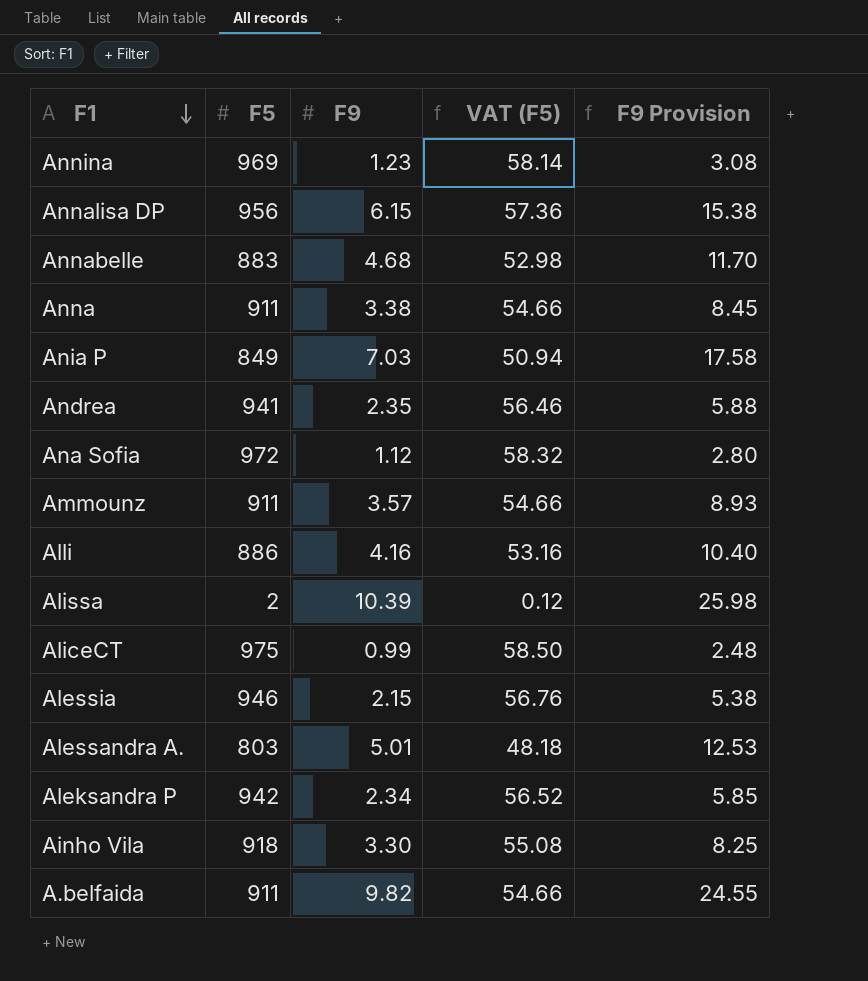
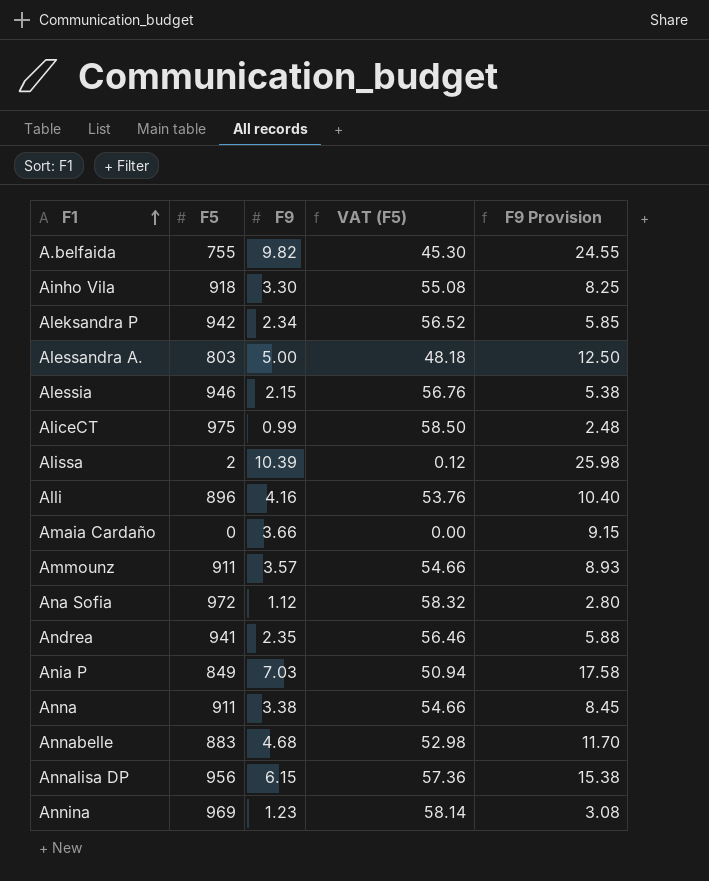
row order: F1 descending -> F1 ascending
A.belfaida | F5: 911 -> 755
A.belfaida | VAT (F5): 54.66 -> 45.30
Alessandra A. | F9: 5.01 -> 5.00
Alessandra A. | F9 Provision: 12.53 -> 12.50
Alli | F5: 886 -> 896
Alli | VAT (F5): 53.16 -> 53.76
row Amaia Cardaño: none -> 0 | 3.66 | 0.00 | 9.15

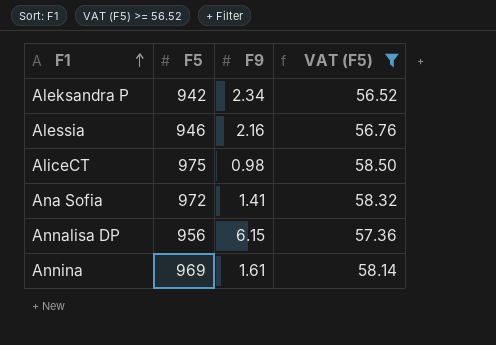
filter: none -> VAT (F5) >= 56.52
column F9 Provision | formula: [F9] * 2.5 -> none
Alessia | F9: 2.15 -> 2.16
AliceCT | F9: 0.99 -> 0.98
Ana Sofia | F9: 1.12 -> 1.41
Annina | F9: 1.23 -> 1.61

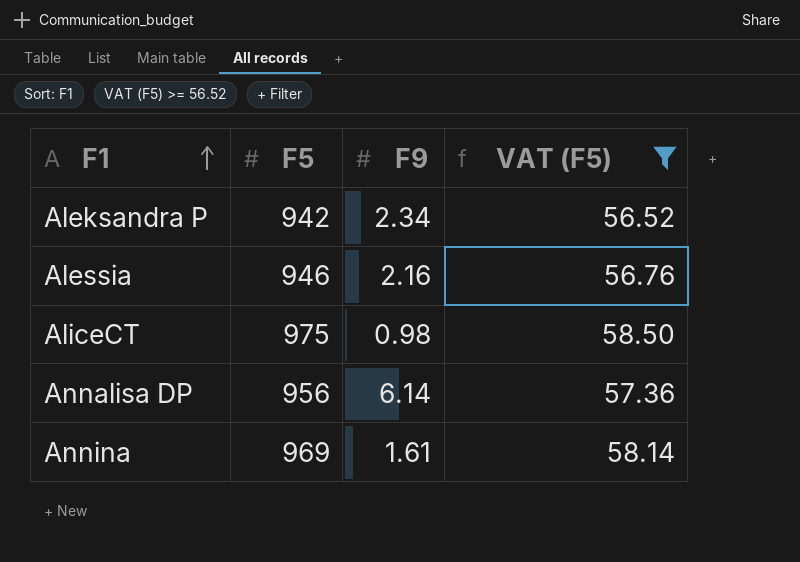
row Ana Sofia: 972 | 1.41 | 58.32 -> none
Annalisa DP | F9: 6.15 -> 6.14

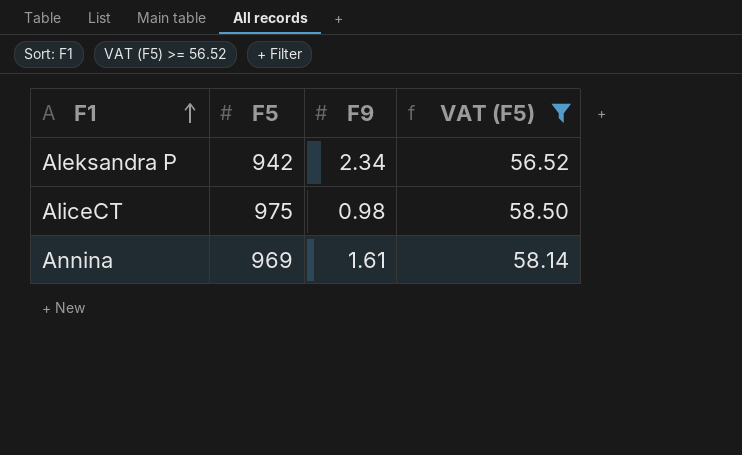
row Alessia: 946 | 2.16 | 56.76 -> none
row Annalisa DP: 956 | 6.14 | 57.36 -> none

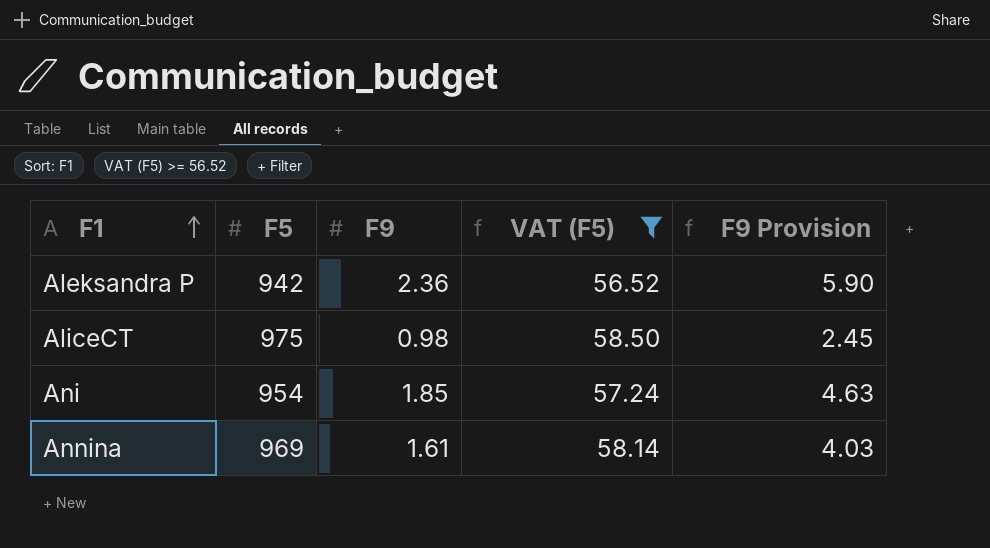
column F9 Provision | formula: none -> [F9] * 2.5
Aleksandra P | F9: 2.34 -> 2.36
row Ani: none -> 954 | 1.85 | 57.24 | 4.63

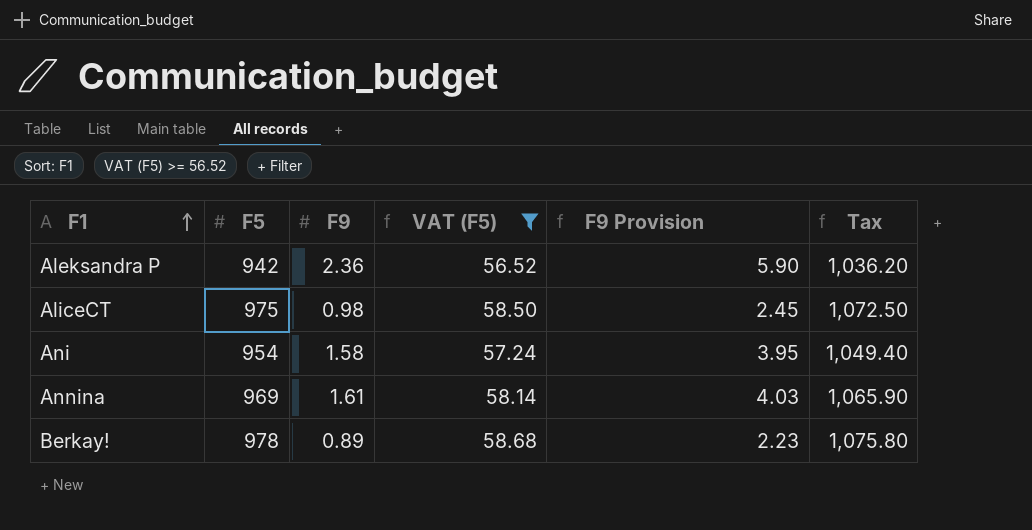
column Tax | formula: none -> [F5] * 1.1
Ani | F9: 1.85 -> 1.58
Ani | F9 Provision: 4.63 -> 3.95
row Berkay!: none -> 978 | 0.89 | 58.68 | 2.23 | 1,075.80

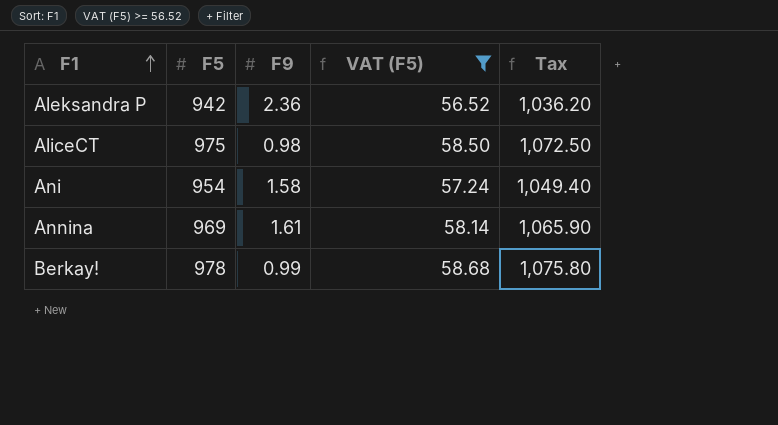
column F9 Provision | formula: [F9] * 2.5 -> none
Berkay! | F9: 0.89 -> 0.99

